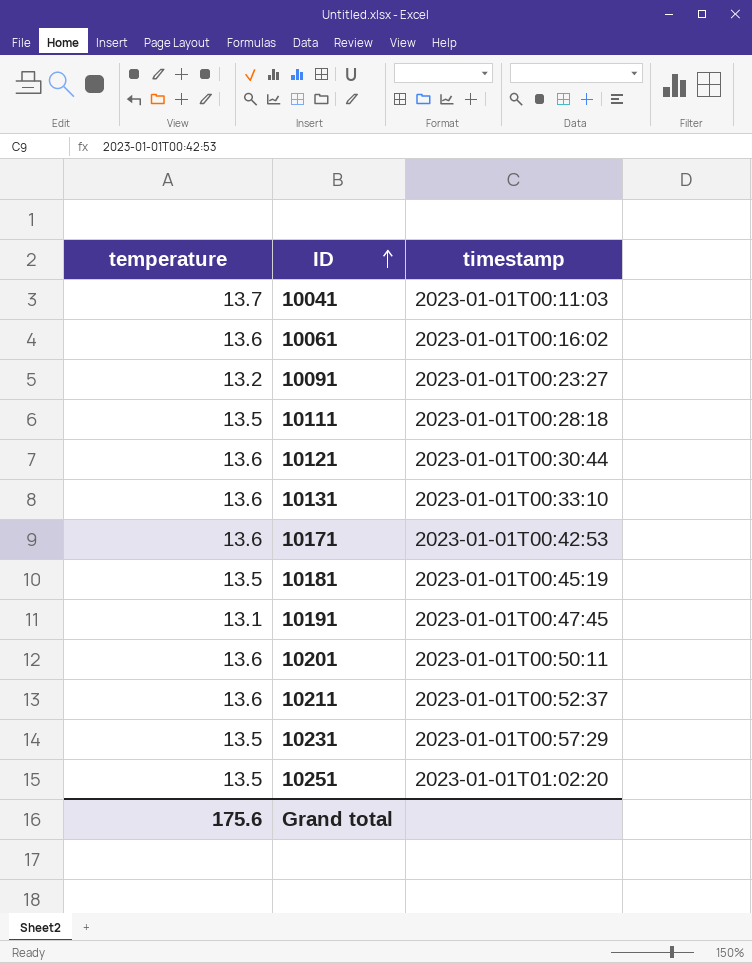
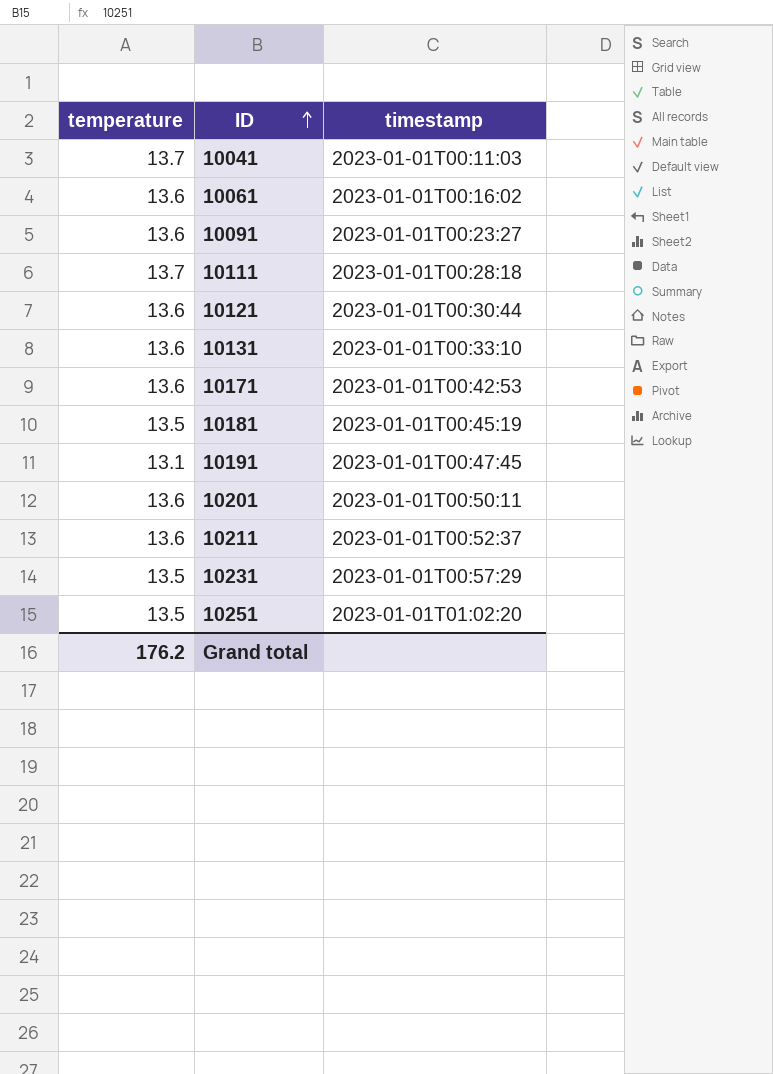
10091 | temperature: 13.2 -> 13.6
10111 | temperature: 13.5 -> 13.7
Grand total | temperature: 175.6 -> 176.2

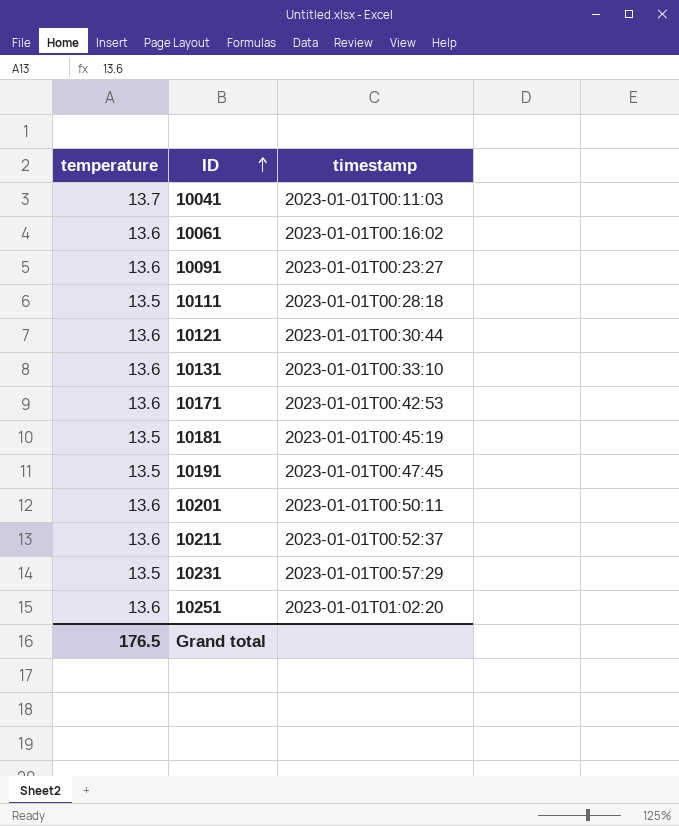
10111 | temperature: 13.7 -> 13.5
10191 | temperature: 13.1 -> 13.5
10251 | temperature: 13.5 -> 13.6
Grand total | temperature: 176.2 -> 176.5

